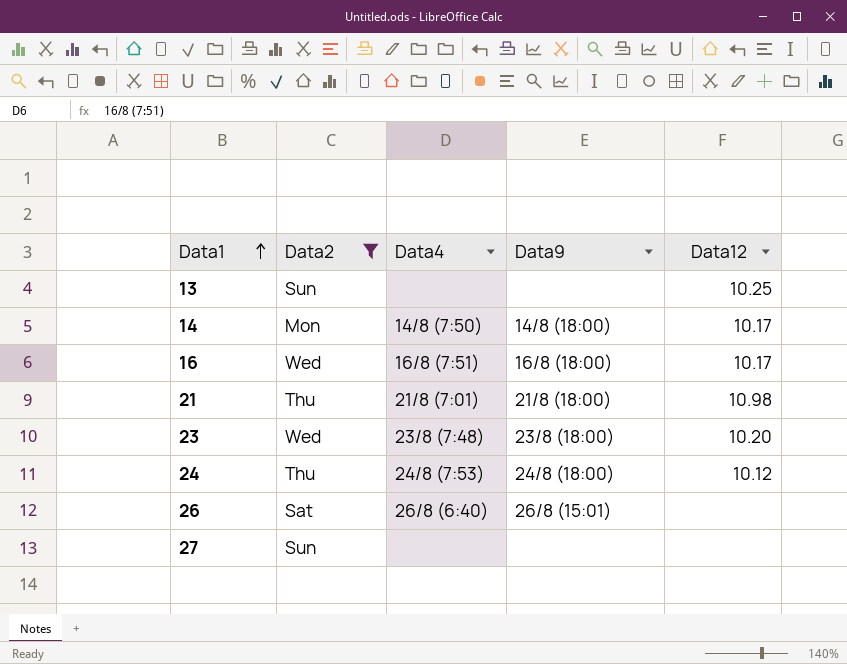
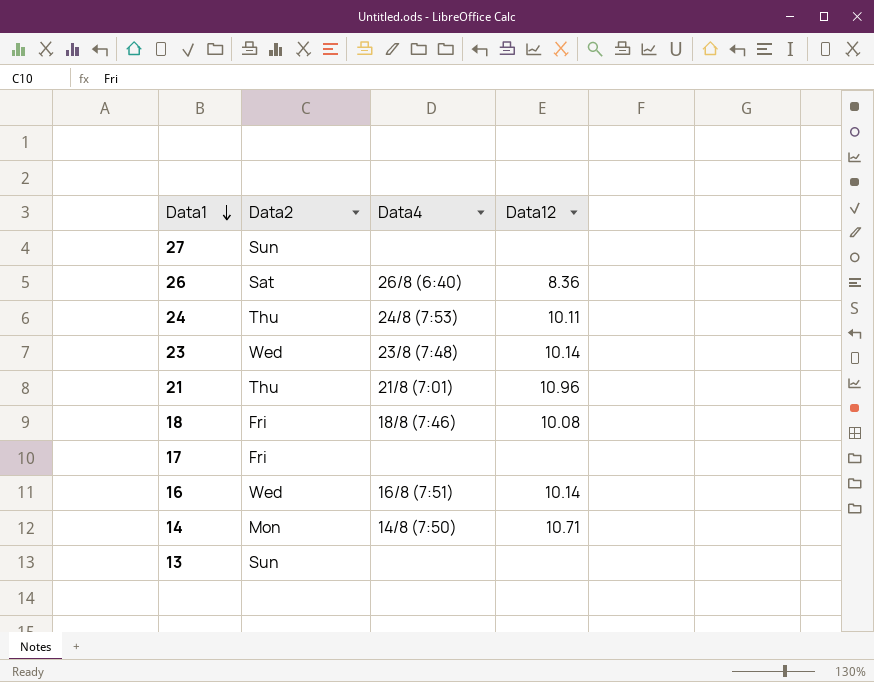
filter: Data2 != Fri -> none
row order: Data1 ascending -> Data1 descending
column Data9 | position: 4 -> none
26 | Data12: none -> 8.36
24 | Data12: 10.12 -> 10.11
23 | Data12: 10.20 -> 10.14
21 | Data12: 10.98 -> 10.96
16 | Data12: 10.17 -> 10.14
14 | Data12: 10.17 -> 10.71
13 | Data12: 10.25 -> none

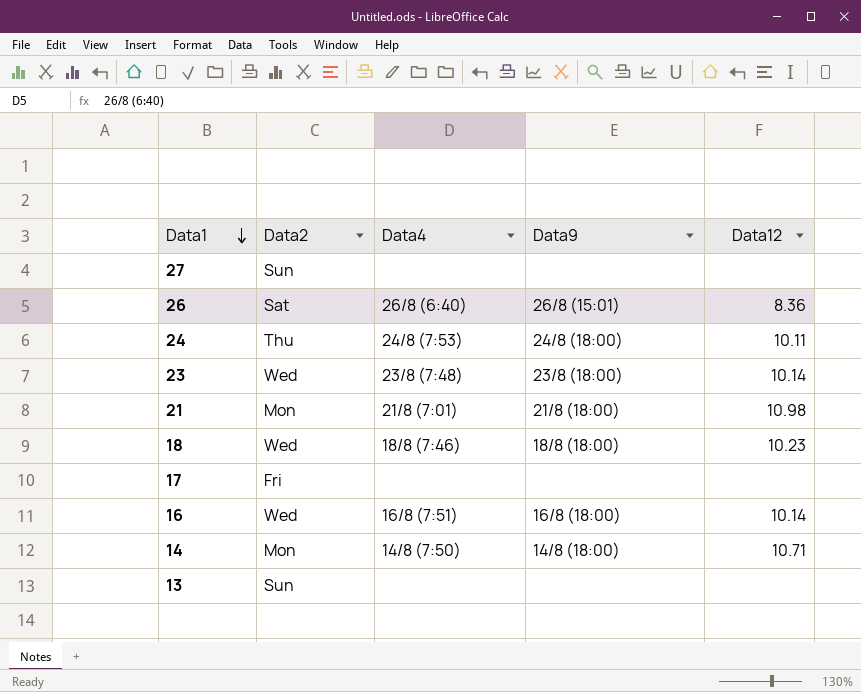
column Data9 | position: none -> 4
21 | Data2: Thu -> Mon
21 | Data12: 10.96 -> 10.98
18 | Data2: Fri -> Wed
18 | Data12: 10.08 -> 10.23

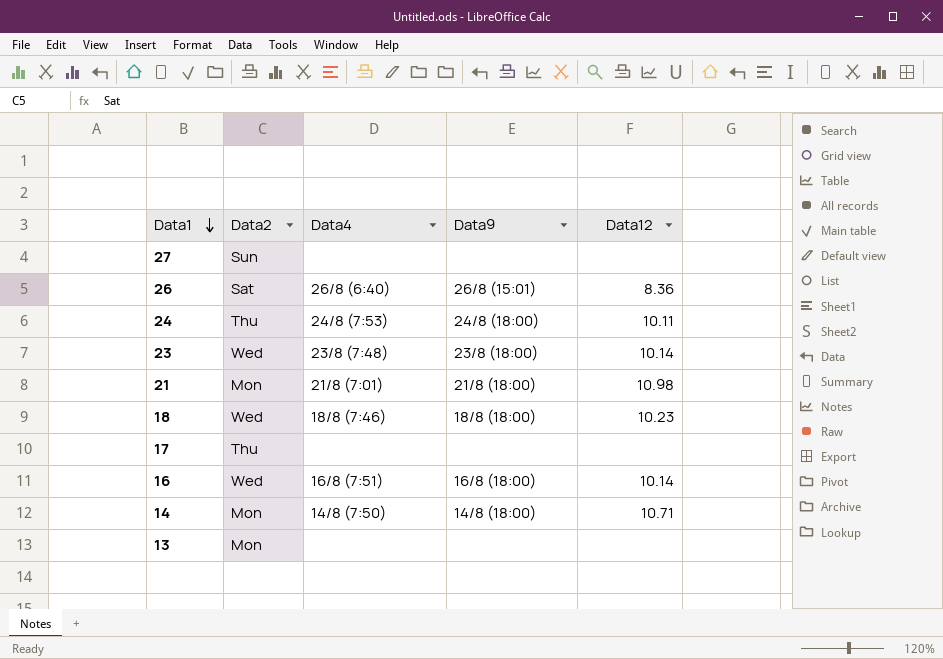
17 | Data2: Fri -> Thu
13 | Data2: Sun -> Mon

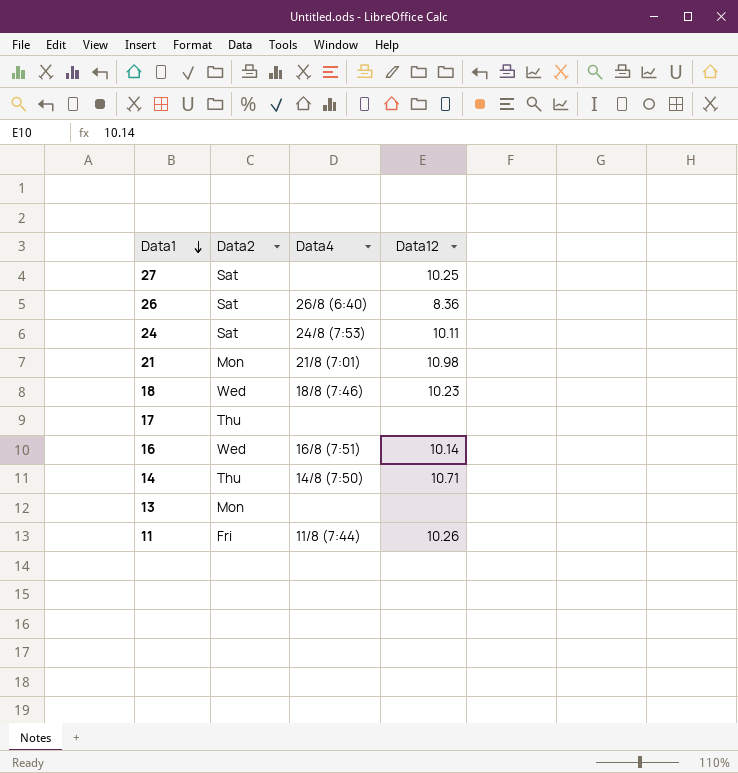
column Data9 | position: 4 -> none
row 23: Wed | 23/8 (7:48) | 23/8 (18:00) | 10.14 -> none
27 | Data2: Sun -> Sat
27 | Data12: none -> 10.25
24 | Data2: Thu -> Sat
14 | Data2: Mon -> Thu
row 11: none -> Fri | 11/8 (7:44) | 10.26

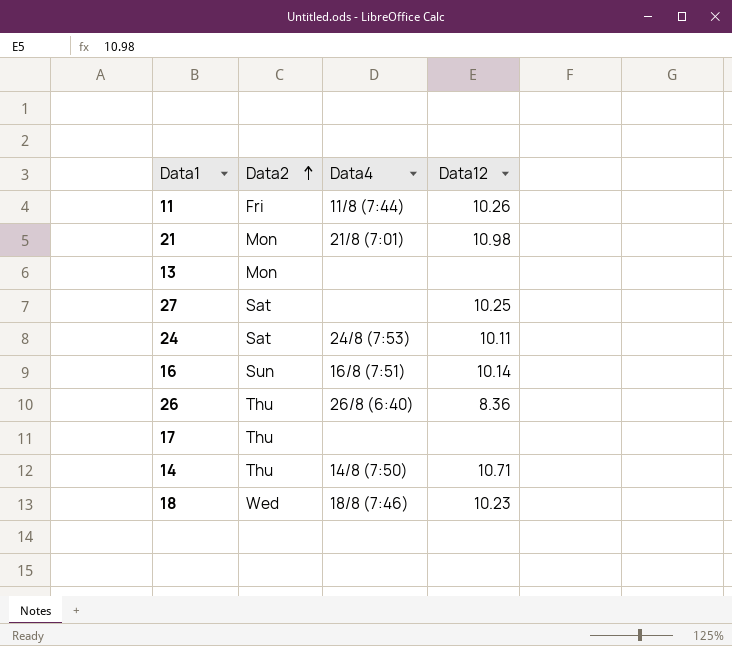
row order: Data1 descending -> Data2 ascending
16 | Data2: Wed -> Sun
26 | Data2: Sat -> Thu

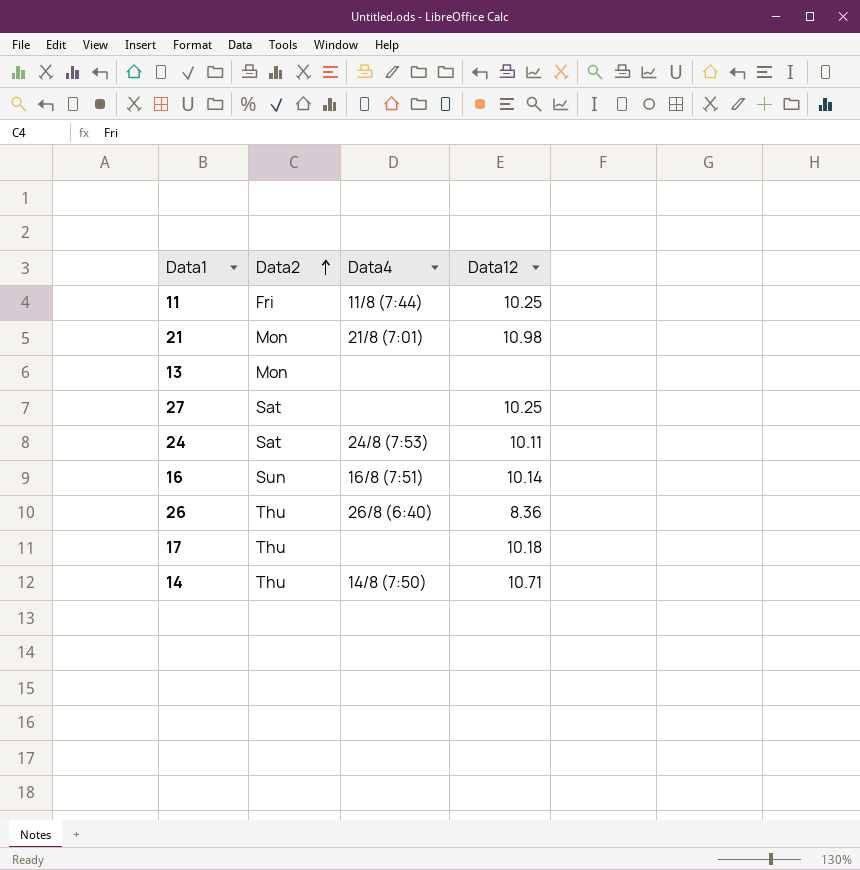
row 18: Wed | 18/8 (7:46) | 10.23 -> none
11 | Data12: 10.26 -> 10.25
17 | Data12: none -> 10.18

